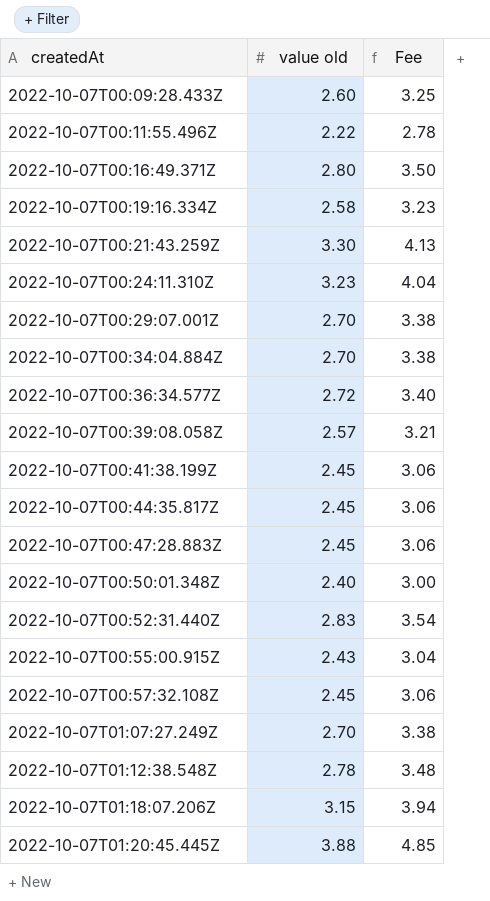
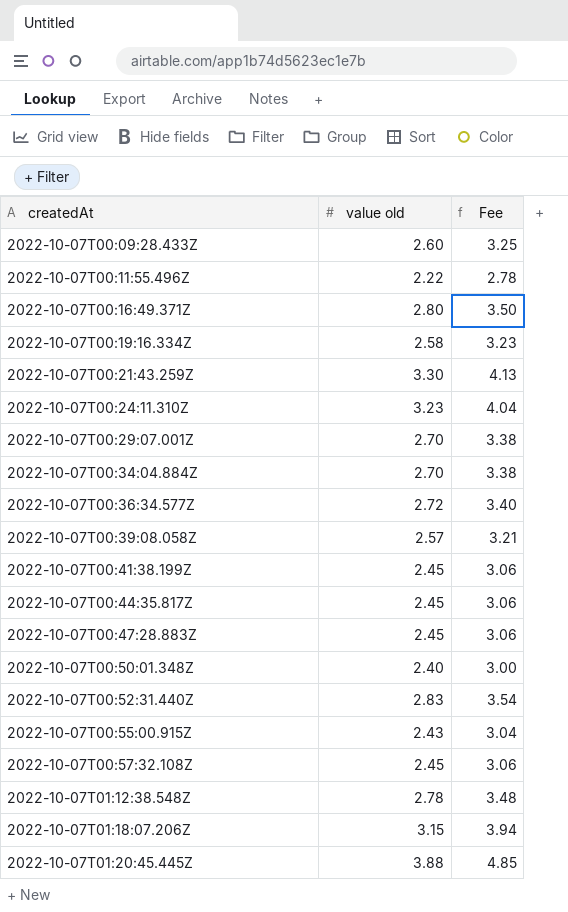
row 2022-10-07T01:07:27.249Z: 2.70 | 3.38 -> none

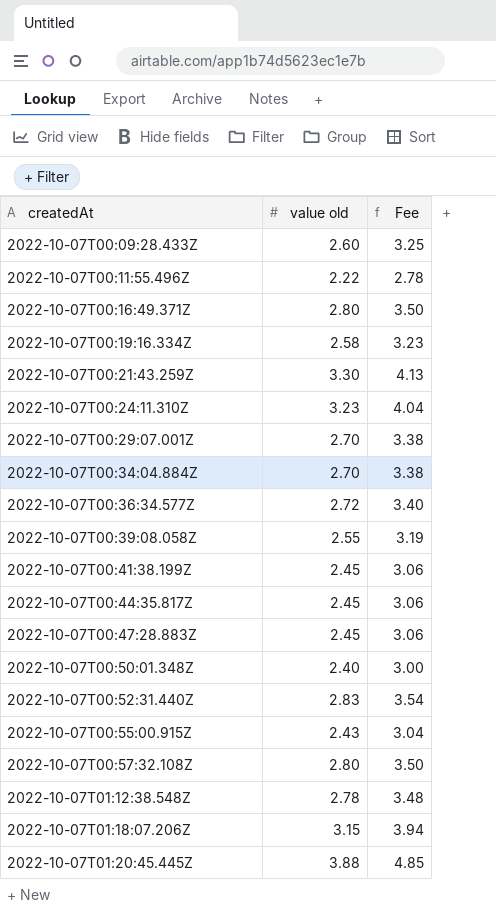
2022-10-07T00:39:08.058Z | value old: 2.57 -> 2.55
2022-10-07T00:39:08.058Z | Fee: 3.21 -> 3.19
2022-10-07T00:57:32.108Z | value old: 2.45 -> 2.80
2022-10-07T00:57:32.108Z | Fee: 3.06 -> 3.50

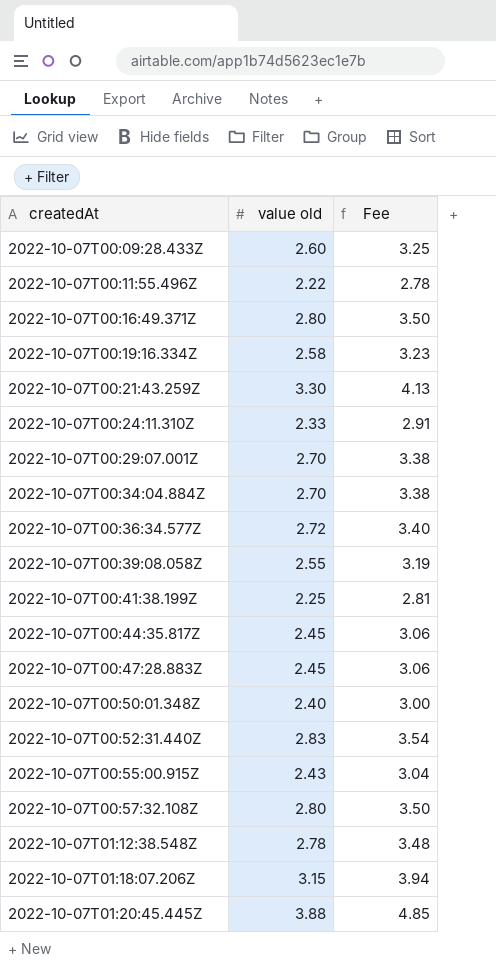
2022-10-07T00:24:11.310Z | value old: 3.23 -> 2.33
2022-10-07T00:24:11.310Z | Fee: 4.04 -> 2.91
2022-10-07T00:41:38.199Z | value old: 2.45 -> 2.25
2022-10-07T00:41:38.199Z | Fee: 3.06 -> 2.81

